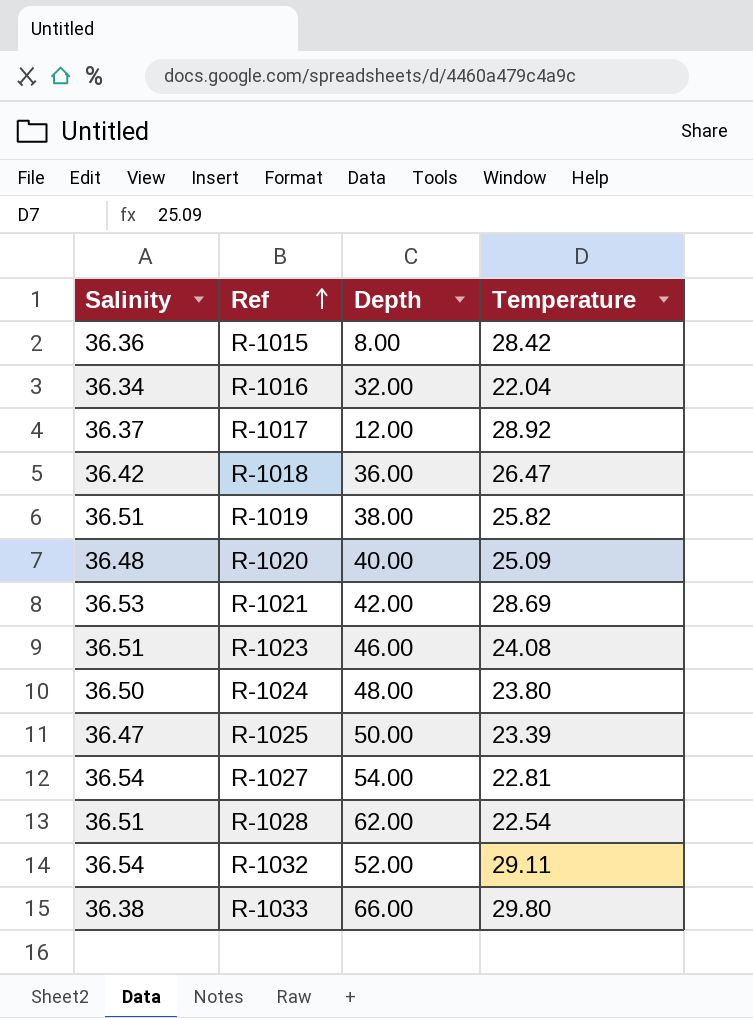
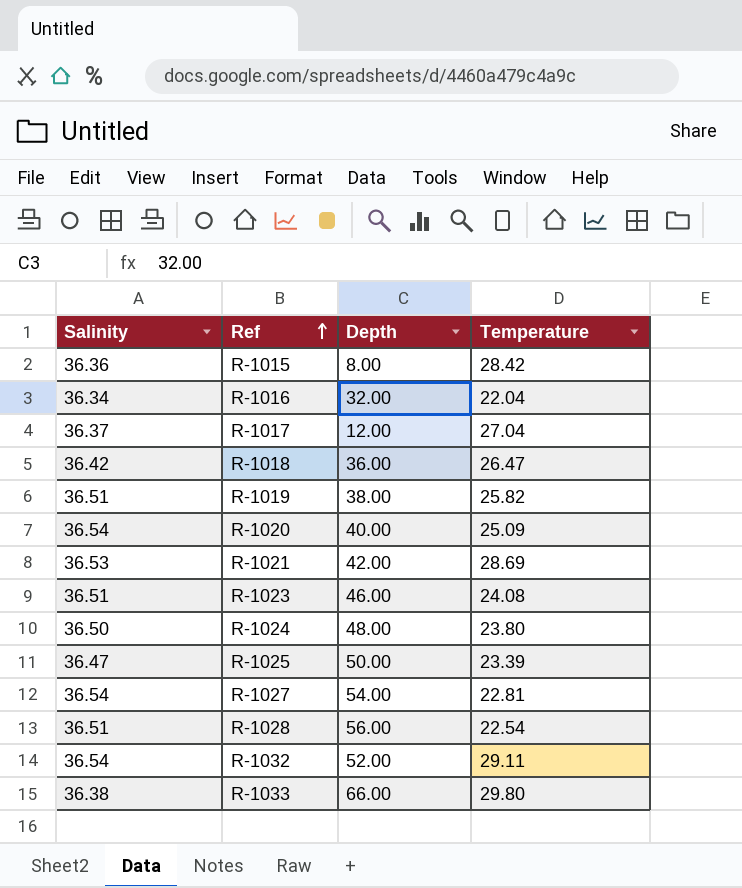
R-1017 | Temperature: 28.92 -> 27.04
R-1020 | Salinity: 36.48 -> 36.54
R-1028 | Depth: 62.00 -> 56.00

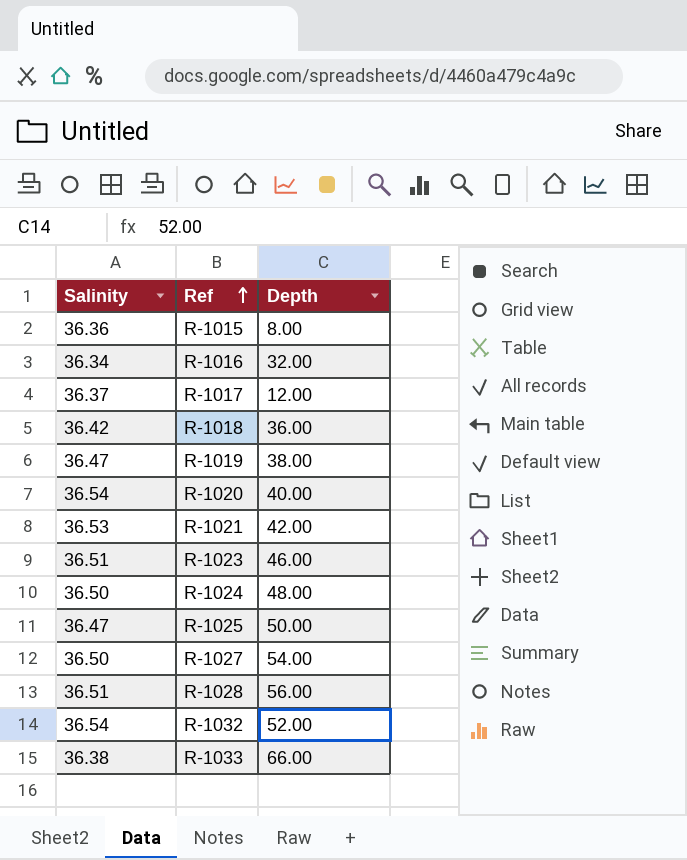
column Temperature | position: 4 -> none
R-1019 | Salinity: 36.51 -> 36.47
R-1027 | Salinity: 36.54 -> 36.50

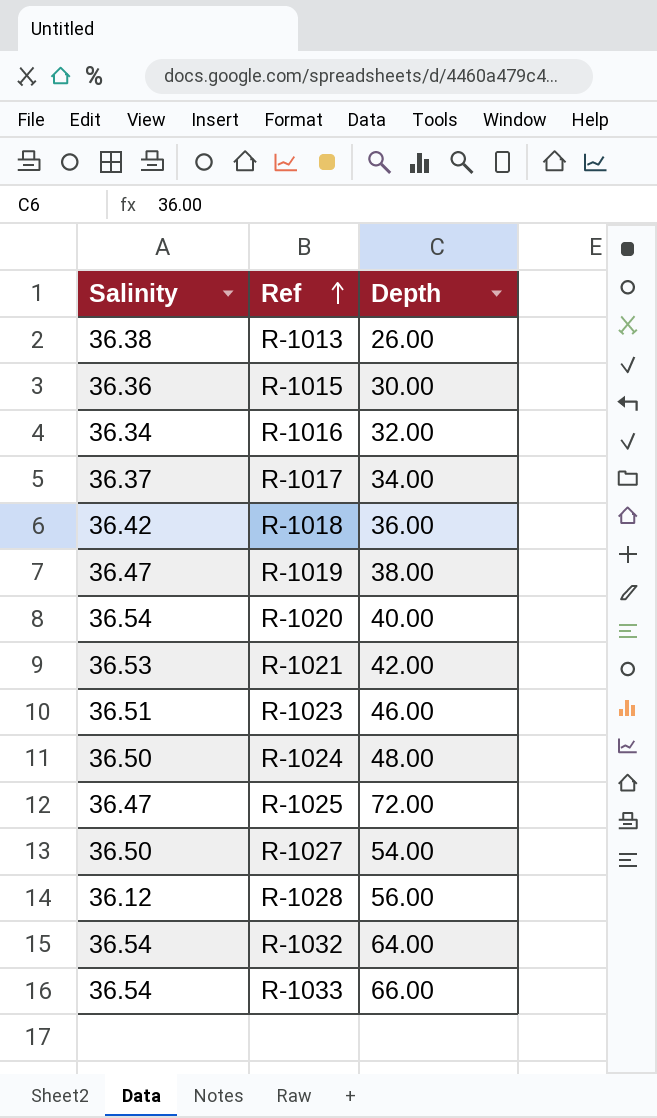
row R-1013: none -> 36.38 | 26.00
R-1015 | Depth: 8.00 -> 30.00
R-1017 | Depth: 12.00 -> 34.00
R-1025 | Depth: 50.00 -> 72.00
R-1028 | Salinity: 36.51 -> 36.12
R-1032 | Depth: 52.00 -> 64.00
R-1033 | Salinity: 36.38 -> 36.54

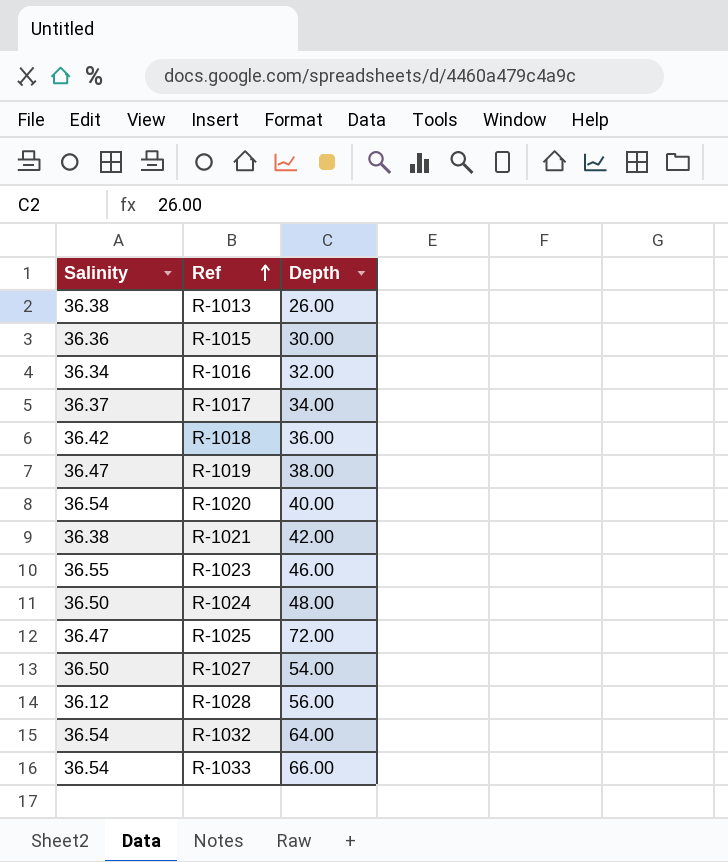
R-1021 | Salinity: 36.53 -> 36.38
R-1023 | Salinity: 36.51 -> 36.55

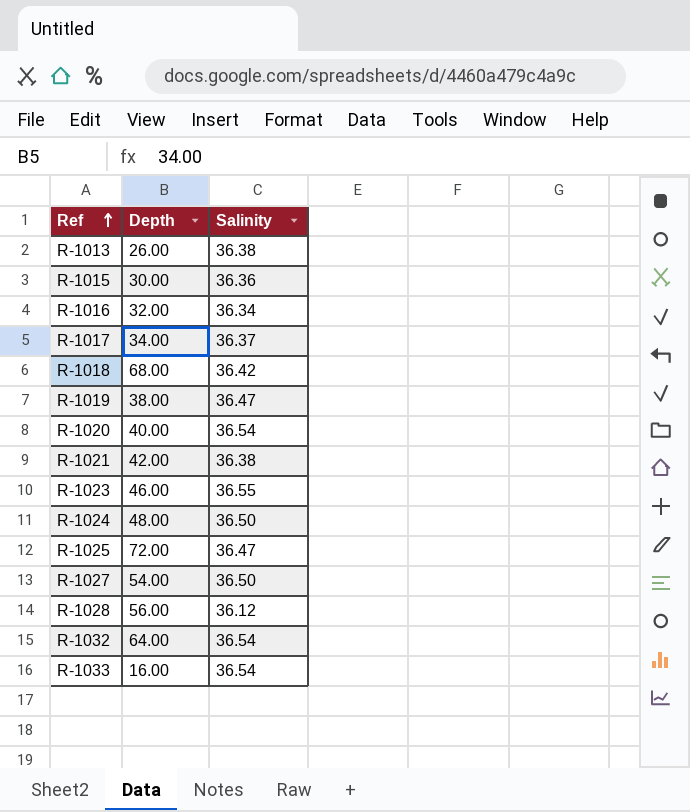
column Salinity | position: 1 -> 3
R-1018 | Depth: 36.00 -> 68.00
R-1033 | Depth: 66.00 -> 16.00

